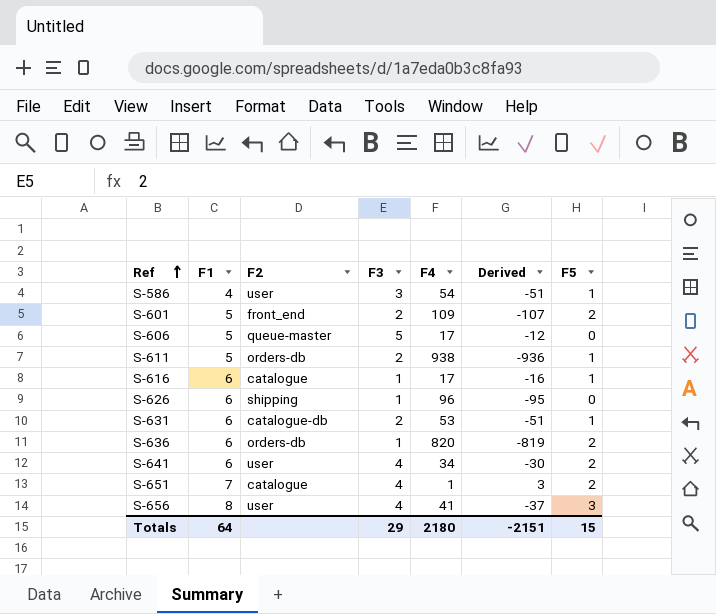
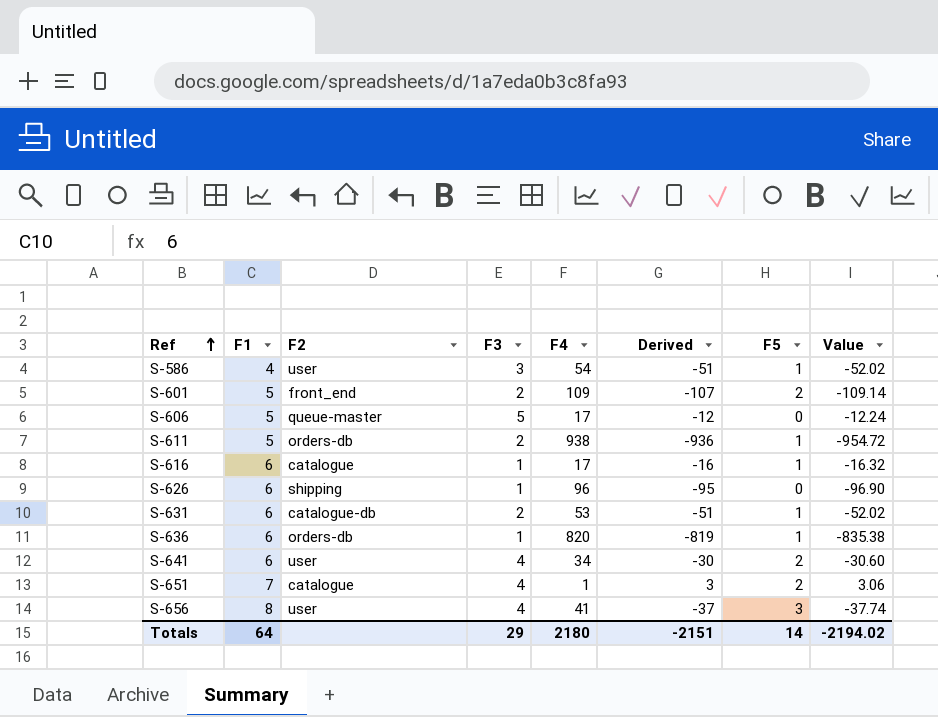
column Value | formula: none -> [Derived] * 1.02
S-636 | F5: 2 -> 1
Totals | F5: 15 -> 14

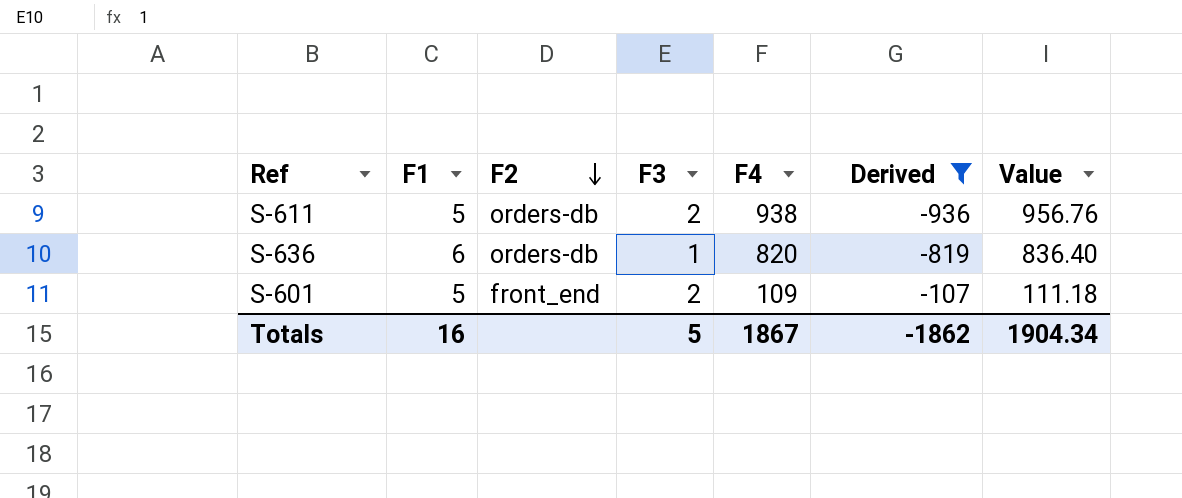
filter: none -> Derived <= -107
row order: Ref ascending -> F2 descending
column F5 | position: 7 -> none
column Value | formula: [Derived] * 1.02 -> [F4] * 1.02
Totals | F1: 64 -> 16
Totals | F3: 29 -> 5
Totals | F4: 2180 -> 1867
Totals | Derived: -2151 -> -1862
Totals | Value: -2194.02 -> 1904.34

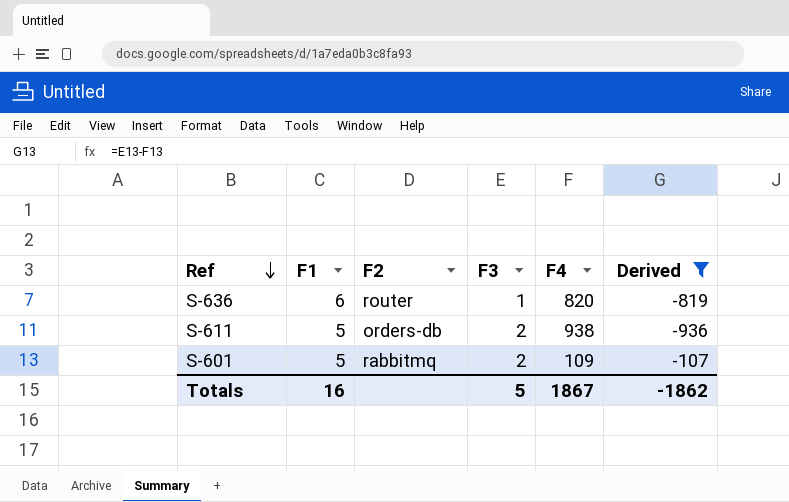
row order: F2 descending -> Ref descending
column Value | formula: [F4] * 1.02 -> none
S-636 | F2: orders-db -> router
S-601 | F2: front_end -> rabbitmq

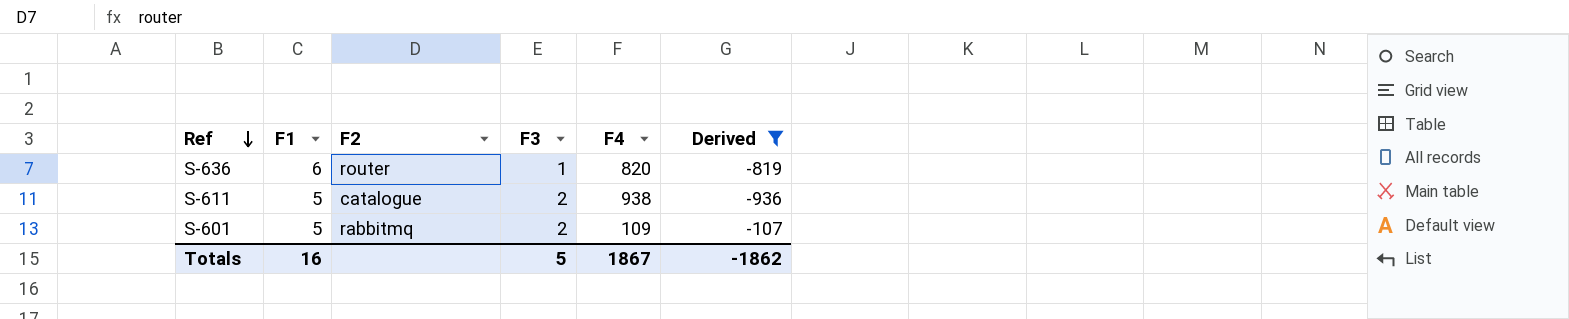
S-611 | F2: orders-db -> catalogue

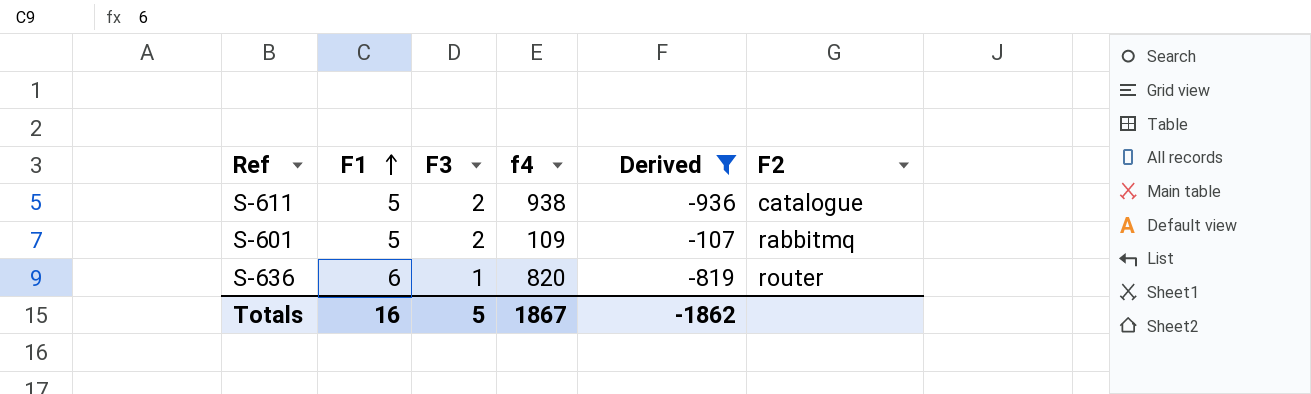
row order: Ref descending -> F1 ascending
column name: F4 -> f4
column F2 | position: 3 -> 6

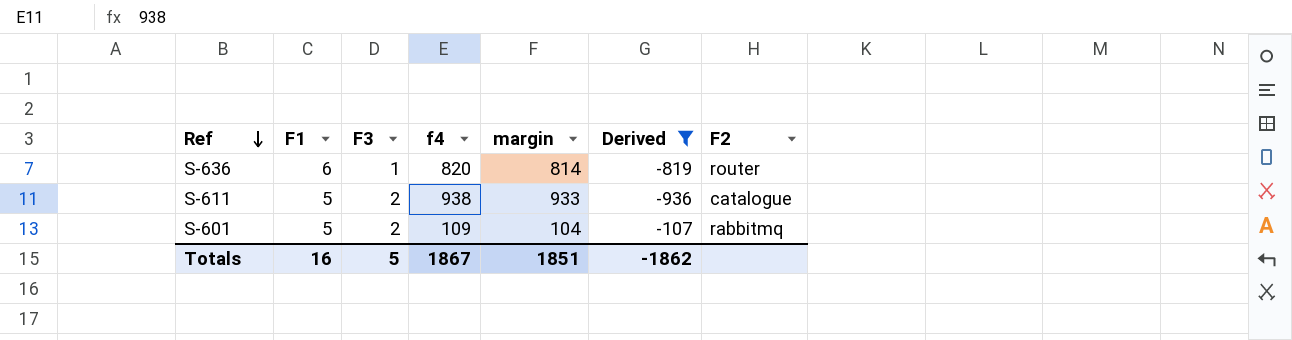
row order: F1 ascending -> Ref descending
column margin | formula: none -> [f4] - [F1]

